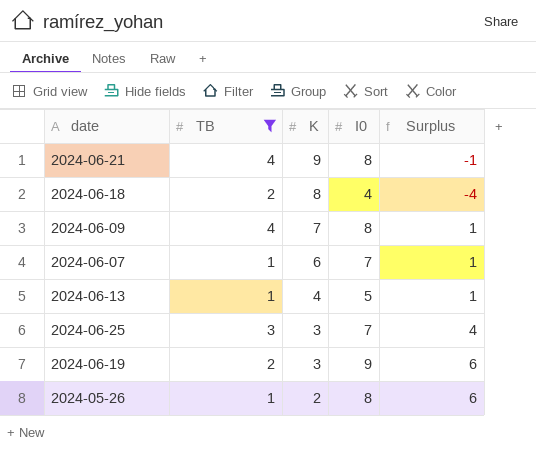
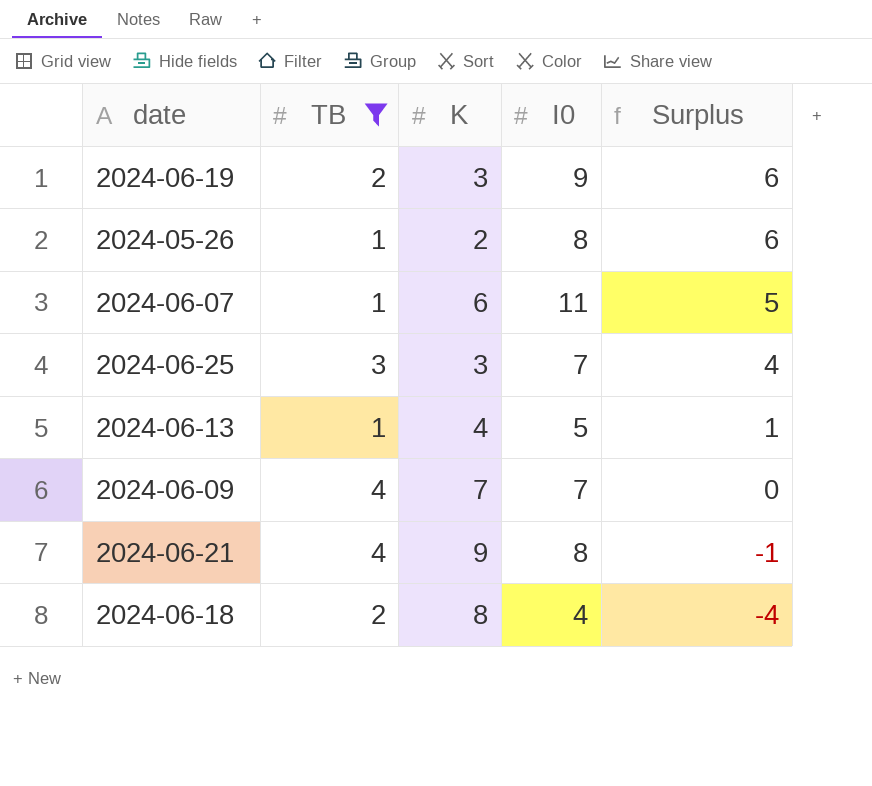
row order: K descending -> Surplus descending
2024-06-07 | I0: 7 -> 11
2024-06-07 | Surplus: 1 -> 5
2024-06-09 | I0: 8 -> 7
2024-06-09 | Surplus: 1 -> 0

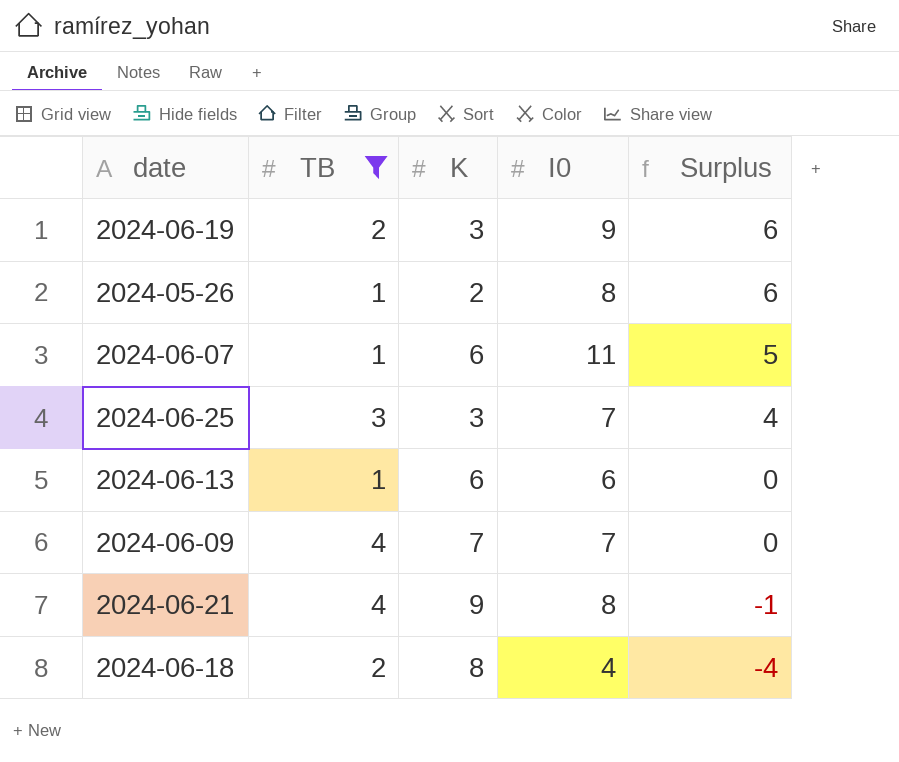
2024-06-13 | K: 4 -> 6
2024-06-13 | I0: 5 -> 6
2024-06-13 | Surplus: 1 -> 0

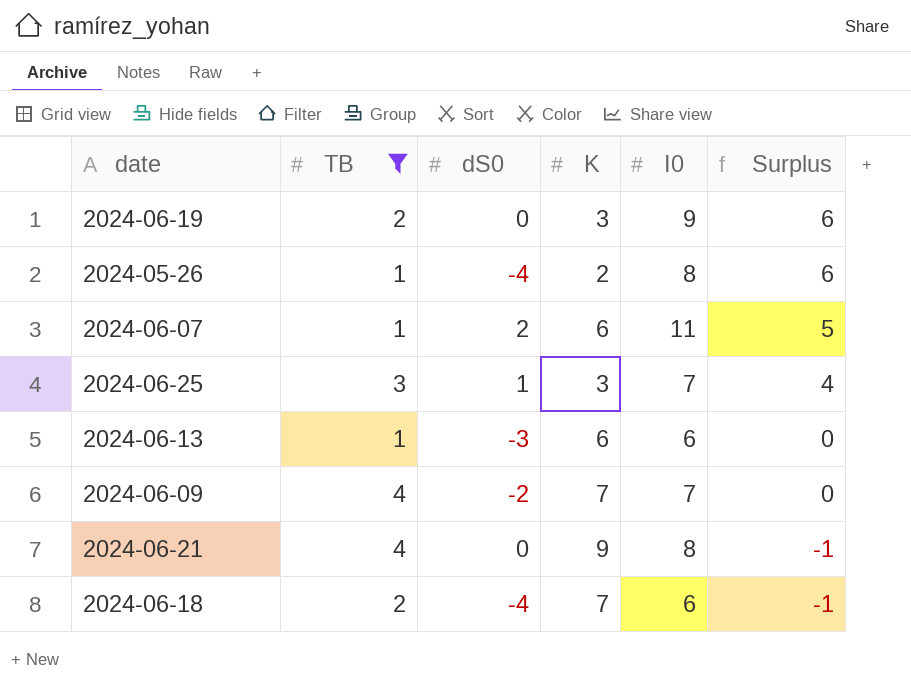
column dS0 | position: none -> 3
2024-06-18 | K: 8 -> 7
2024-06-18 | I0: 4 -> 6
2024-06-18 | Surplus: -4 -> -1

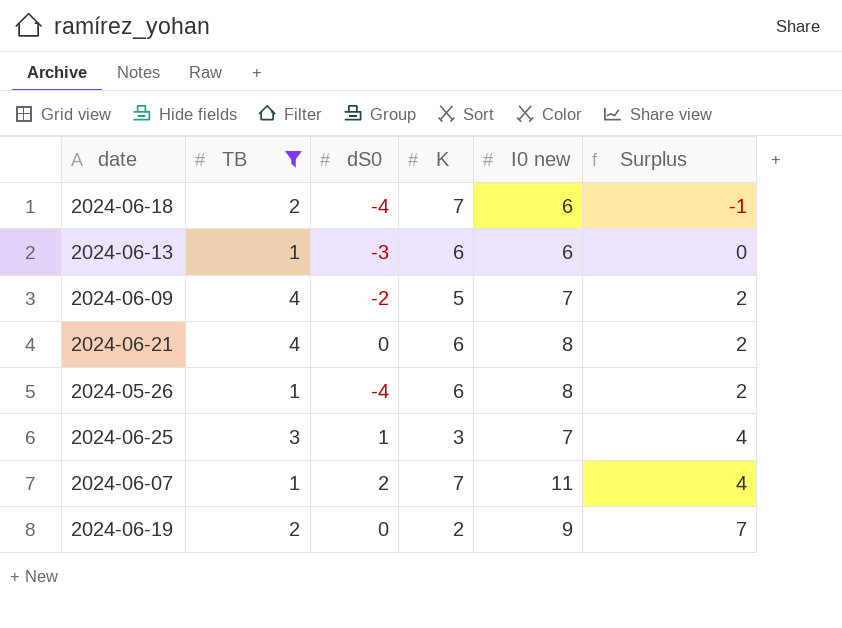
row order: Surplus descending -> Surplus ascending
column name: I0 -> I0 new
2024-06-09 | K: 7 -> 5
2024-06-09 | Surplus: 0 -> 2
2024-06-21 | K: 9 -> 6
2024-06-21 | Surplus: -1 -> 2
2024-05-26 | K: 2 -> 6
2024-05-26 | Surplus: 6 -> 2
2024-06-07 | K: 6 -> 7
2024-06-07 | Surplus: 5 -> 4
2024-06-19 | K: 3 -> 2
2024-06-19 | Surplus: 6 -> 7

